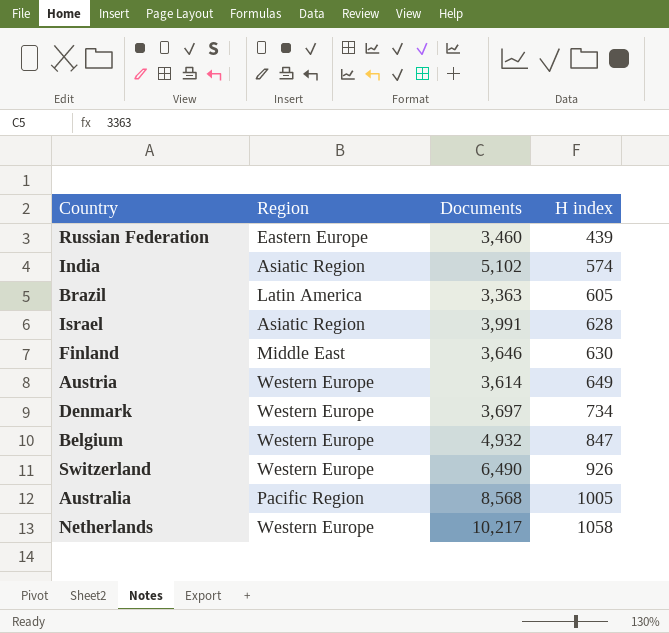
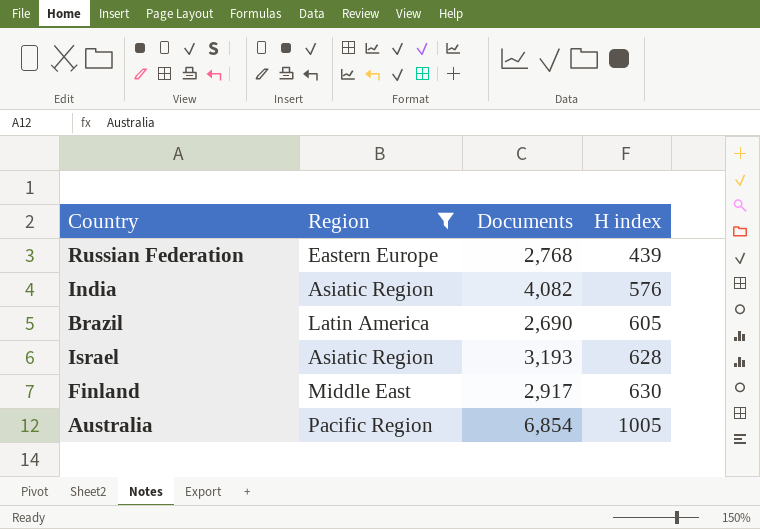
filter: none -> Region != Western Europe
Russian Federation | Documents: 3,460 -> 2,768
India | Documents: 5,102 -> 4,082
India | H index: 574 -> 576
Brazil | Documents: 3,363 -> 2,690
Israel | Documents: 3,991 -> 3,193
Finland | Documents: 3,646 -> 2,917
Australia | Documents: 8,568 -> 6,854

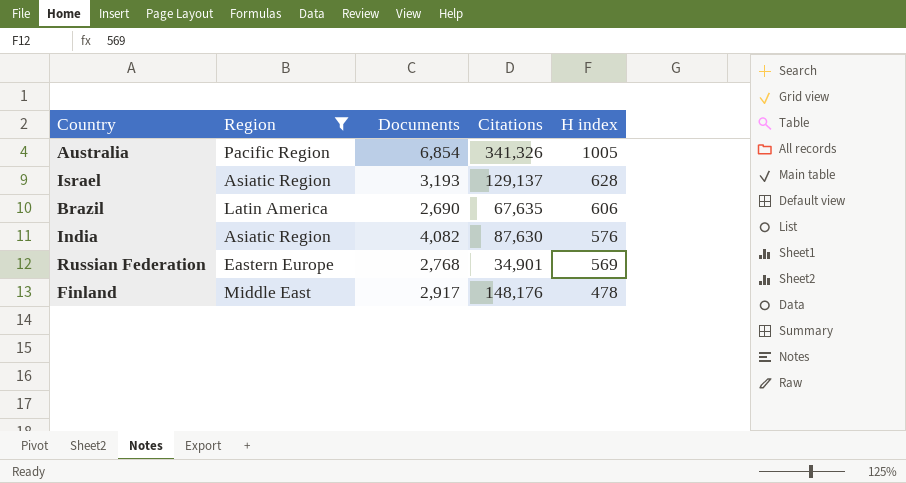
row order: H index ascending -> H index descending
column Citations | position: none -> 4
Brazil | H index: 605 -> 606
Russian Federation | H index: 439 -> 569
Finland | H index: 630 -> 478

